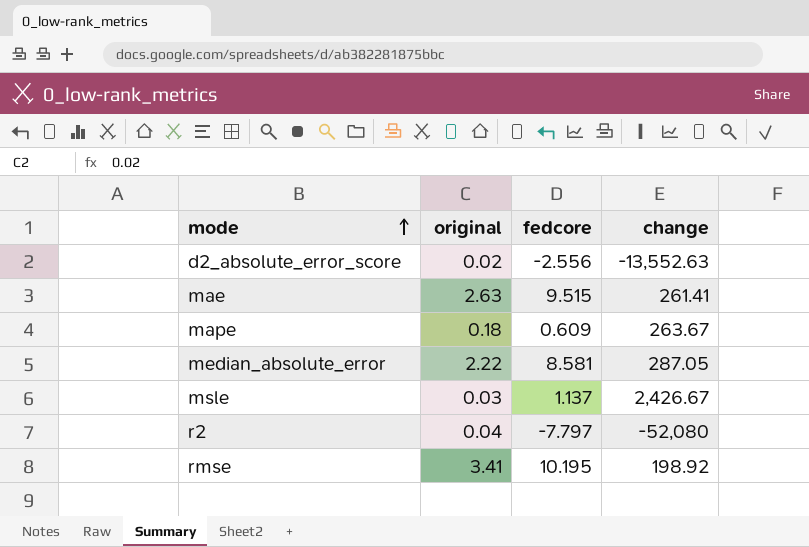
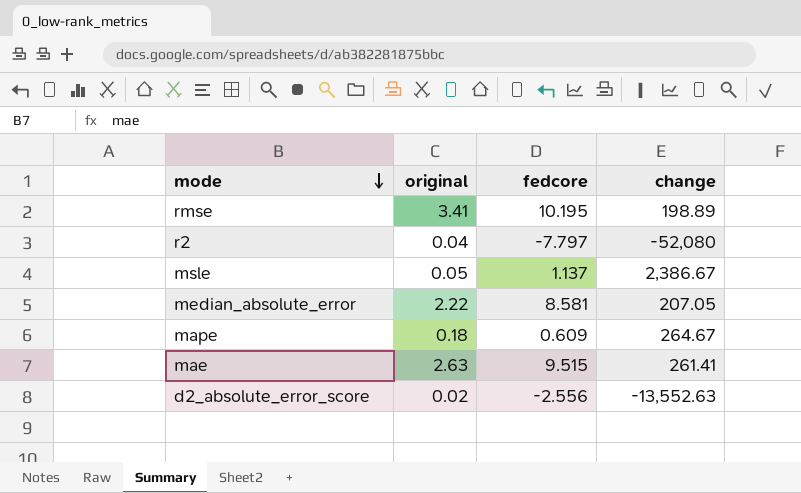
row order: mode ascending -> mode descending
rmse | change: 198.92 -> 198.89
msle | original: 0.03 -> 0.05
msle | change: 2,426.67 -> 2,386.67
median_absolute_error | change: 287.05 -> 207.05
mape | change: 263.67 -> 264.67

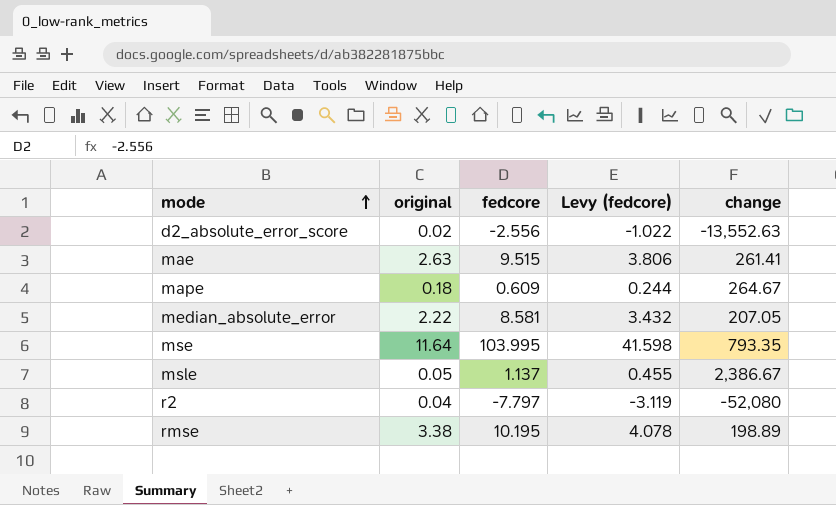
row order: mode descending -> mode ascending
column Levy (fedcore) | formula: none -> [fedcore] * 0.4
row mse: none -> 11.64 | 103.995 | 41.598 | 793.35
rmse | original: 3.41 -> 3.38

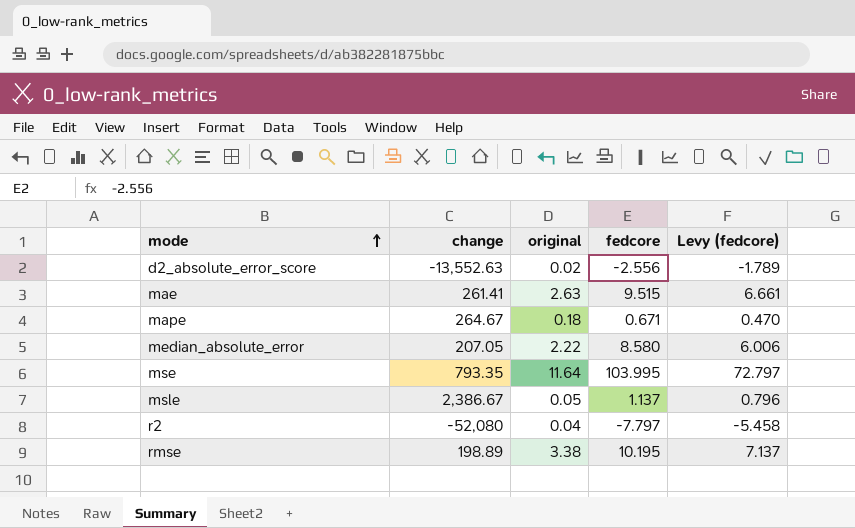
column change | position: 5 -> 2
column Levy (fedcore) | formula: [fedcore] * 0.4 -> [fedcore] * 0.7
mape | fedcore: 0.609 -> 0.671
median_absolute_error | fedcore: 8.581 -> 8.580

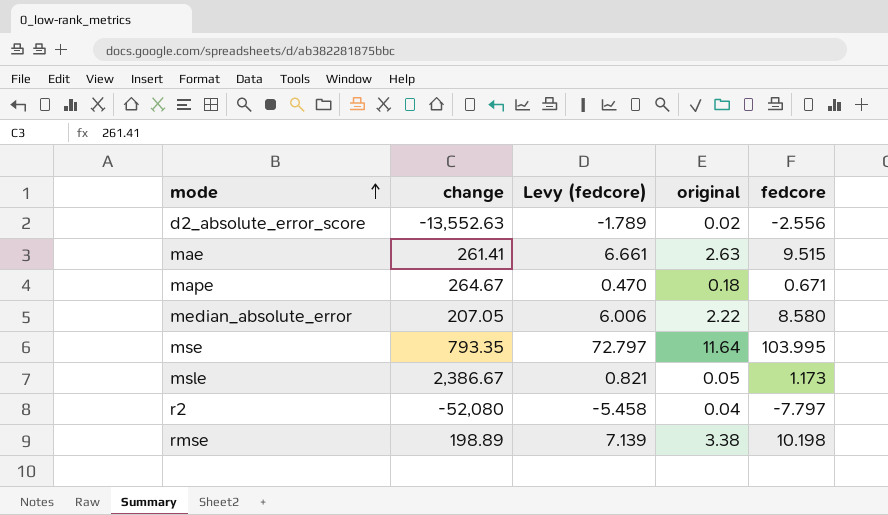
column Levy (fedcore) | position: 5 -> 3
msle | Levy (fedcore): 0.796 -> 0.821
msle | fedcore: 1.137 -> 1.173
rmse | Levy (fedcore): 7.137 -> 7.139
rmse | fedcore: 10.195 -> 10.198

